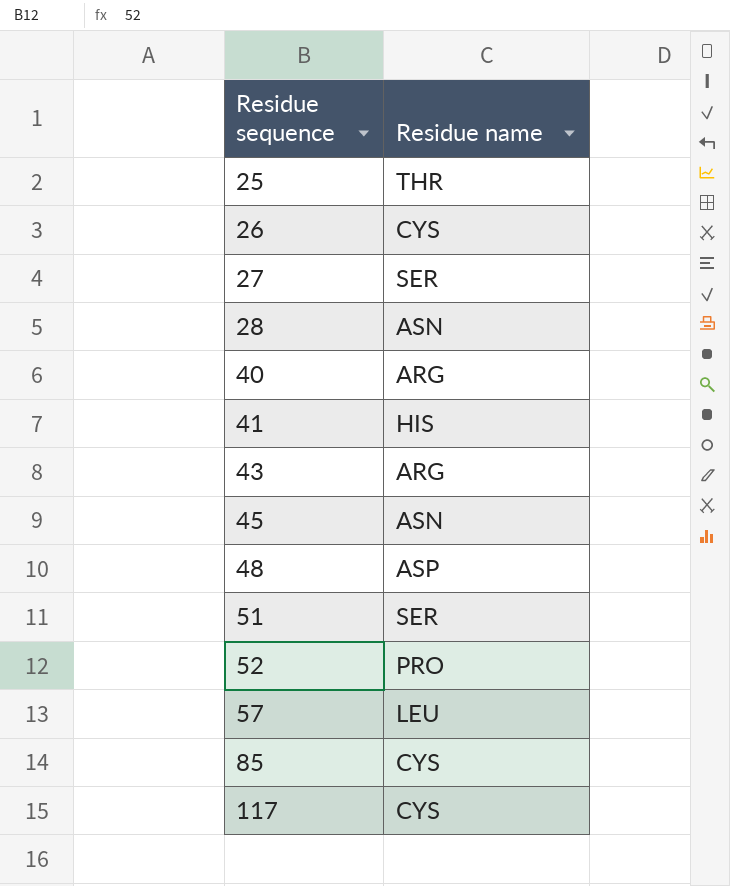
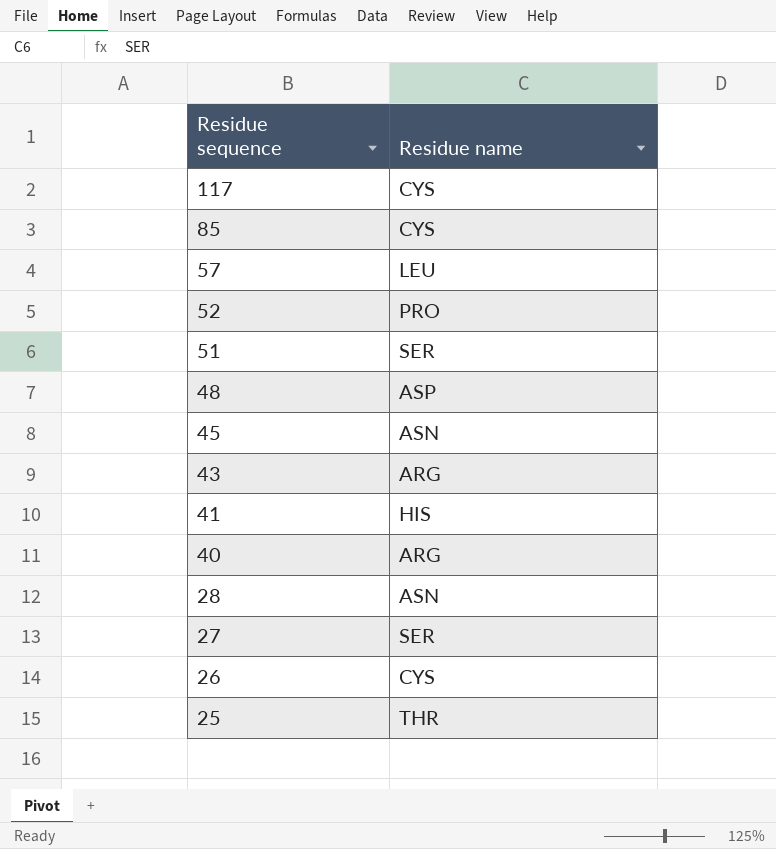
row order: Residue sequence ascending -> Residue sequence descending

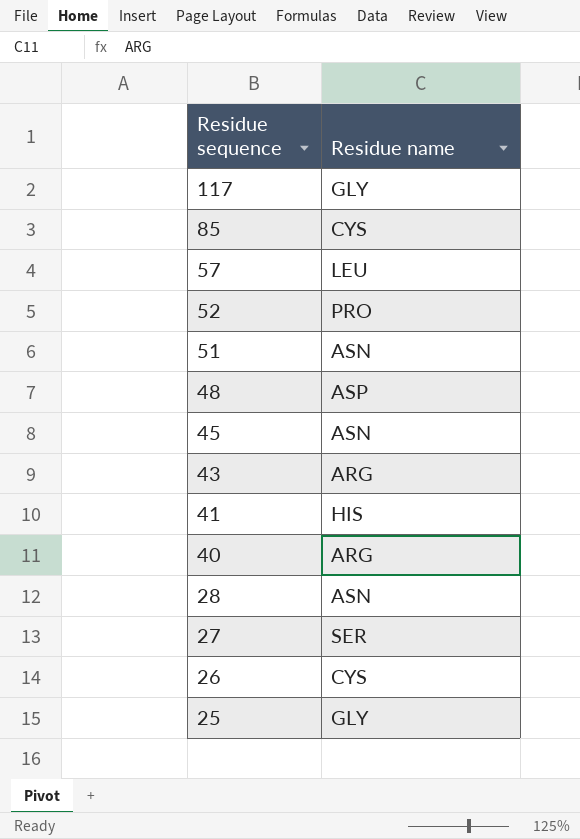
117 | Residue name: CYS -> GLY
51 | Residue name: SER -> ASN
25 | Residue name: THR -> GLY

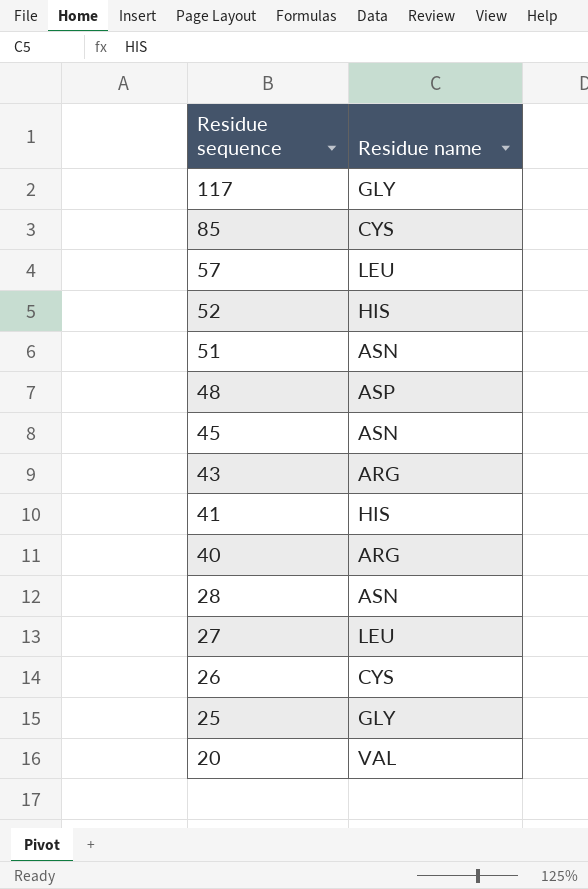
52 | Residue name: PRO -> HIS
27 | Residue name: SER -> LEU
row 20: none -> VAL

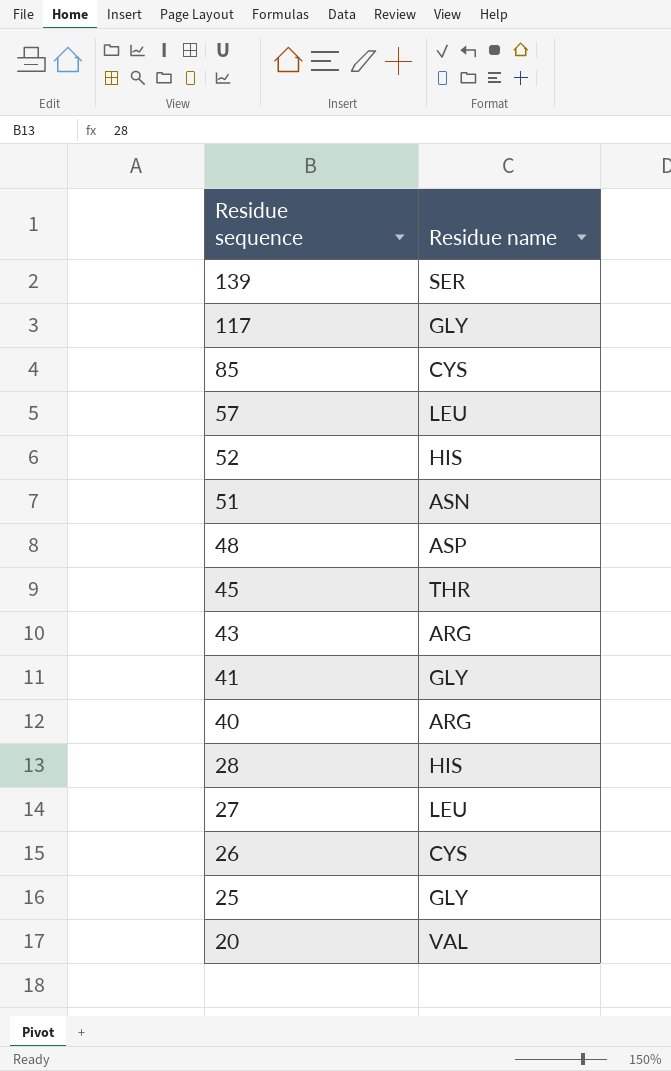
row 139: none -> SER
45 | Residue name: ASN -> THR
41 | Residue name: HIS -> GLY
28 | Residue name: ASN -> HIS

